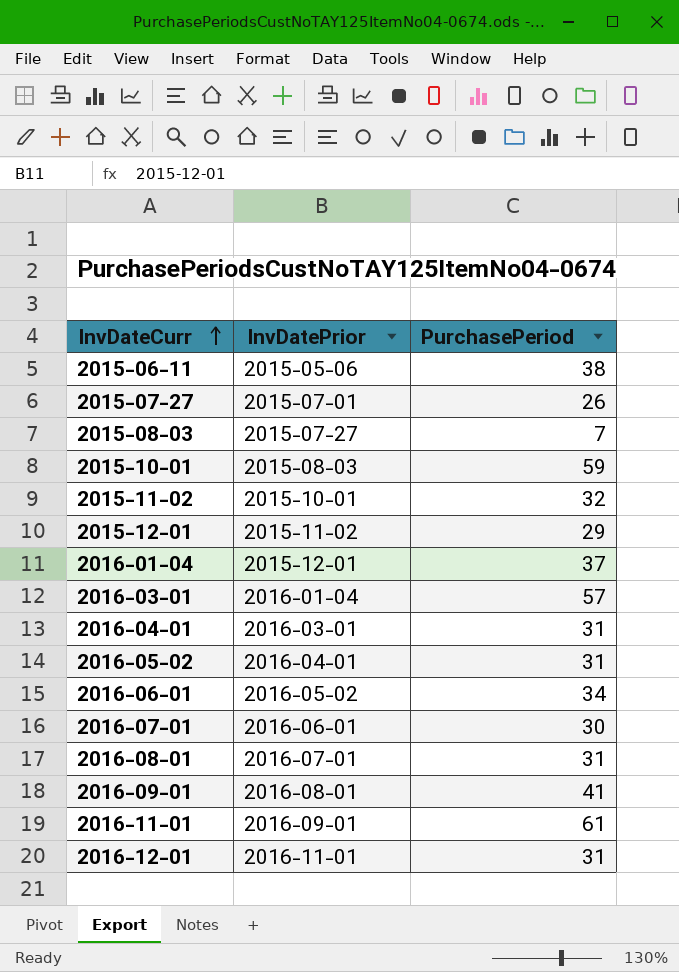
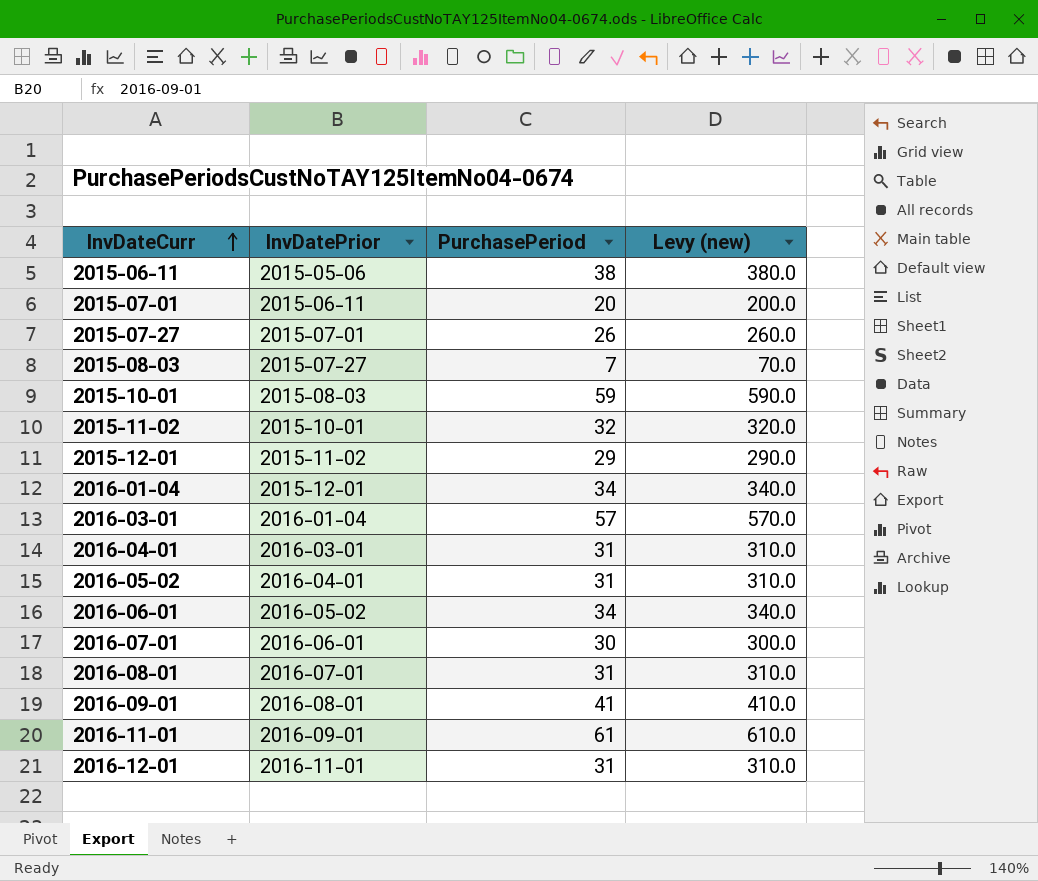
column Levy (new) | formula: none -> [PurchasePeriod] * 10
row 2015-07-01: none -> 2015-06-11 | 20 | 200.0
2016-01-04 | PurchasePeriod: 37 -> 34

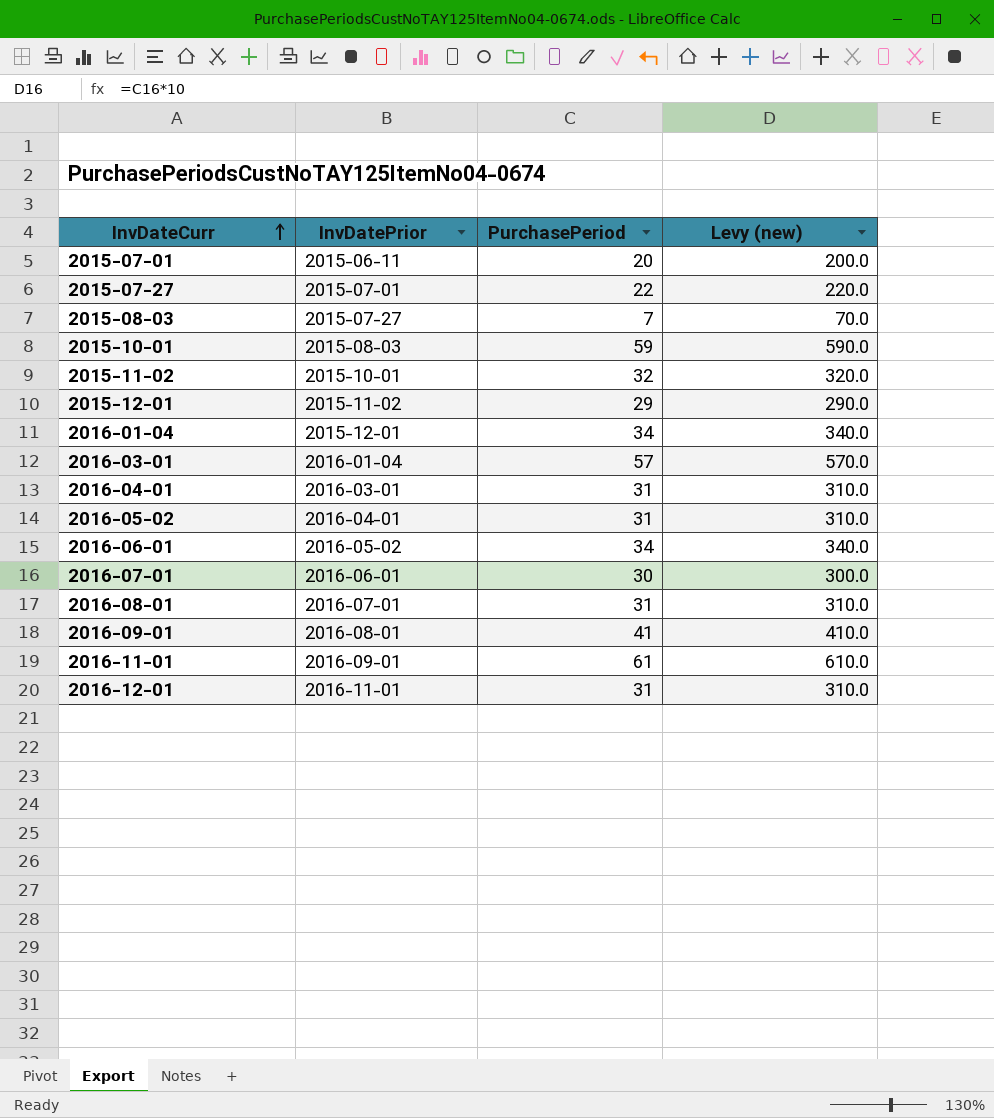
row 2015-06-11: 2015-05-06 | 38 | 380.0 -> none
2015-07-27 | PurchasePeriod: 26 -> 22
2015-07-27 | Levy (new): 260.0 -> 220.0

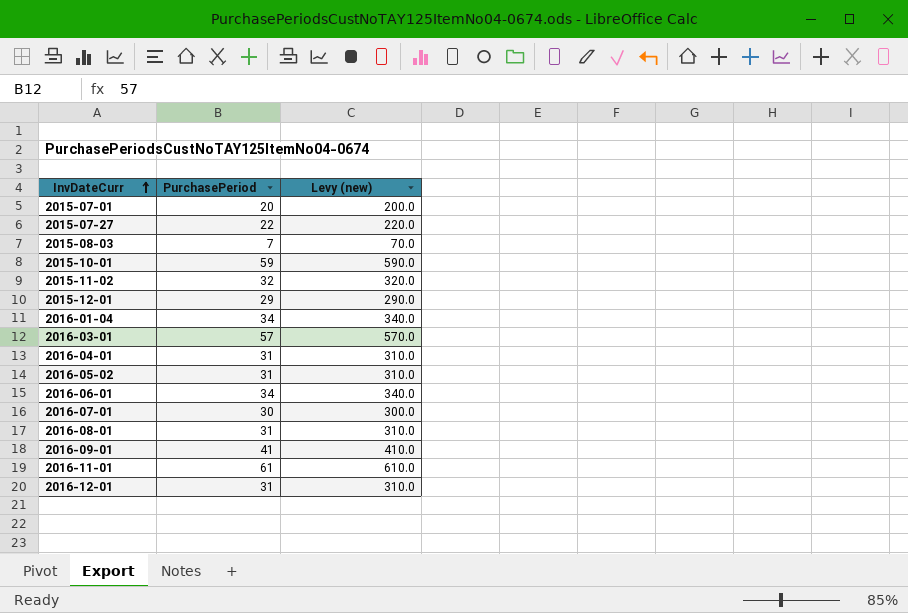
column InvDatePrior | position: 2 -> none

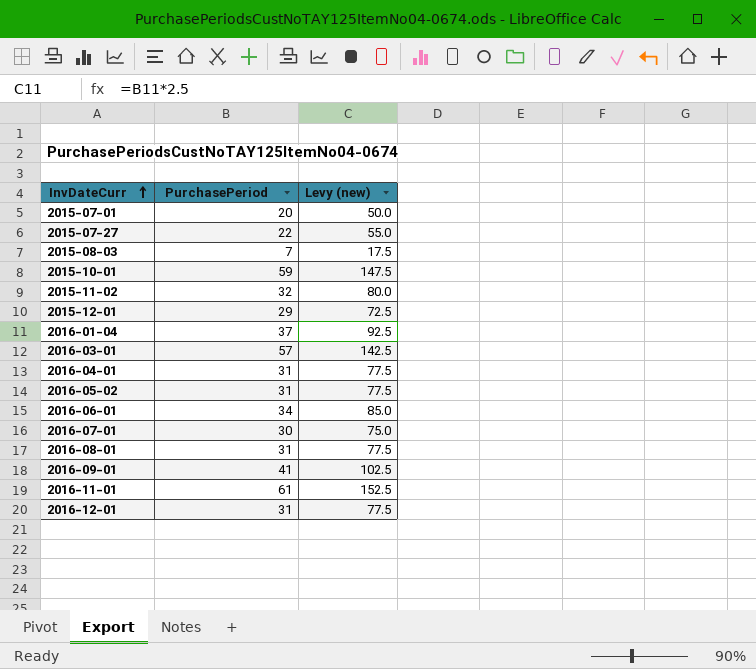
column Levy (new) | formula: [PurchasePeriod] * 10 -> [PurchasePeriod] * 2.5
2016-01-04 | PurchasePeriod: 34 -> 37

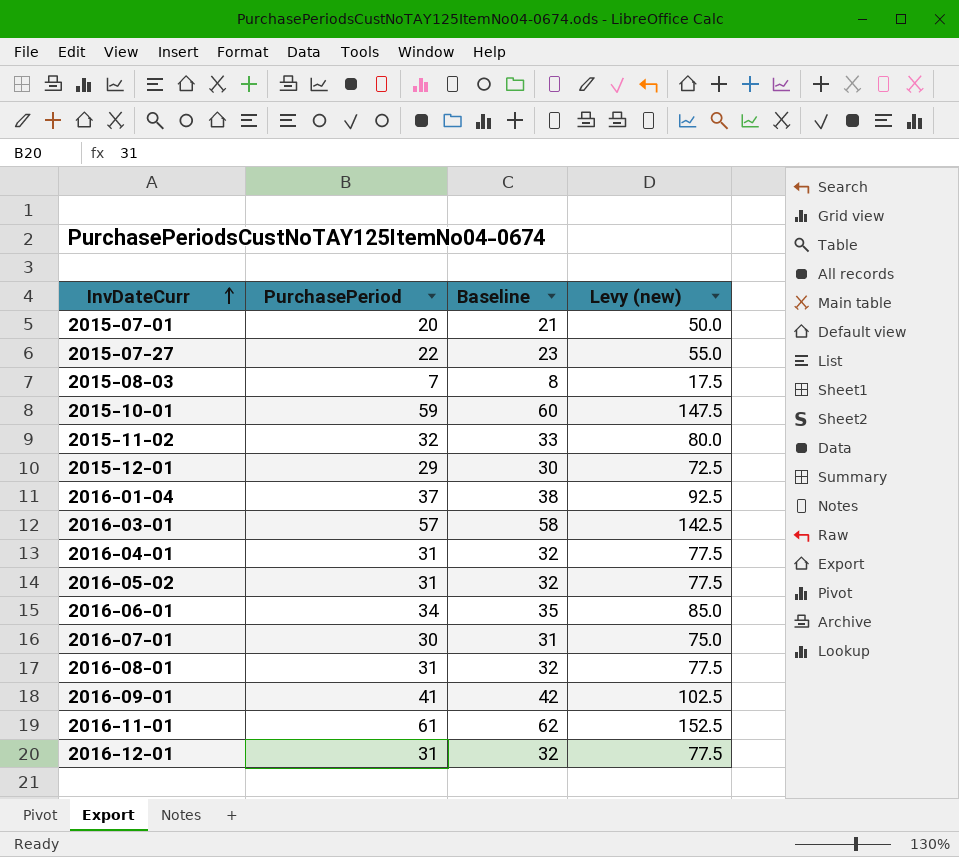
column Baseline | formula: none -> [PurchasePeriod] + 1

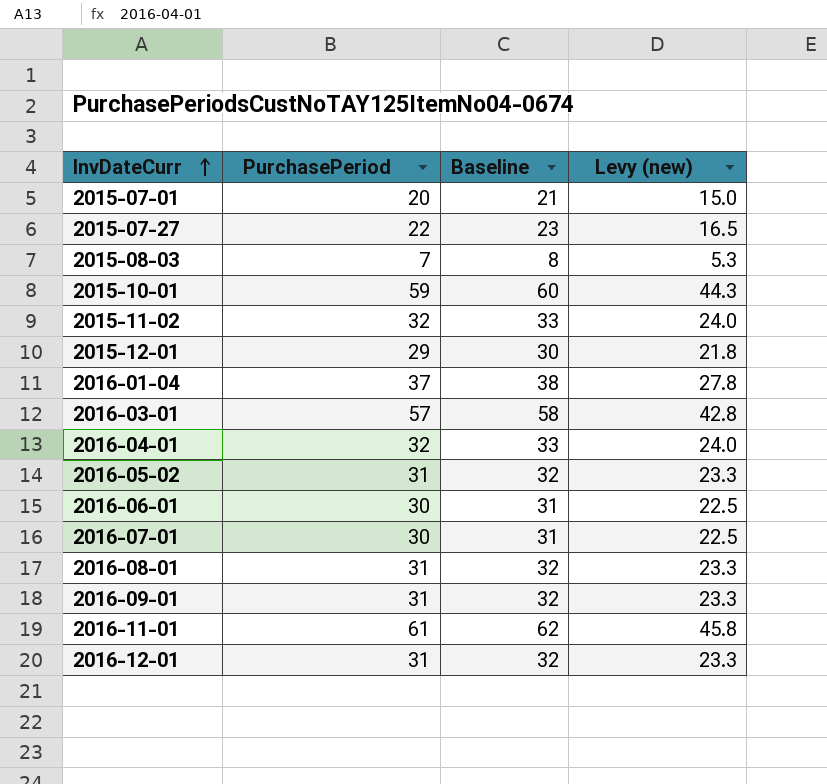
column Levy (new) | formula: [PurchasePeriod] * 2.5 -> [PurchasePeriod] * 0.75
2016-04-01 | PurchasePeriod: 31 -> 32
2016-04-01 | Baseline: 32 -> 33
2016-06-01 | PurchasePeriod: 34 -> 30
2016-06-01 | Baseline: 35 -> 31
2016-09-01 | PurchasePeriod: 41 -> 31
2016-09-01 | Baseline: 42 -> 32

